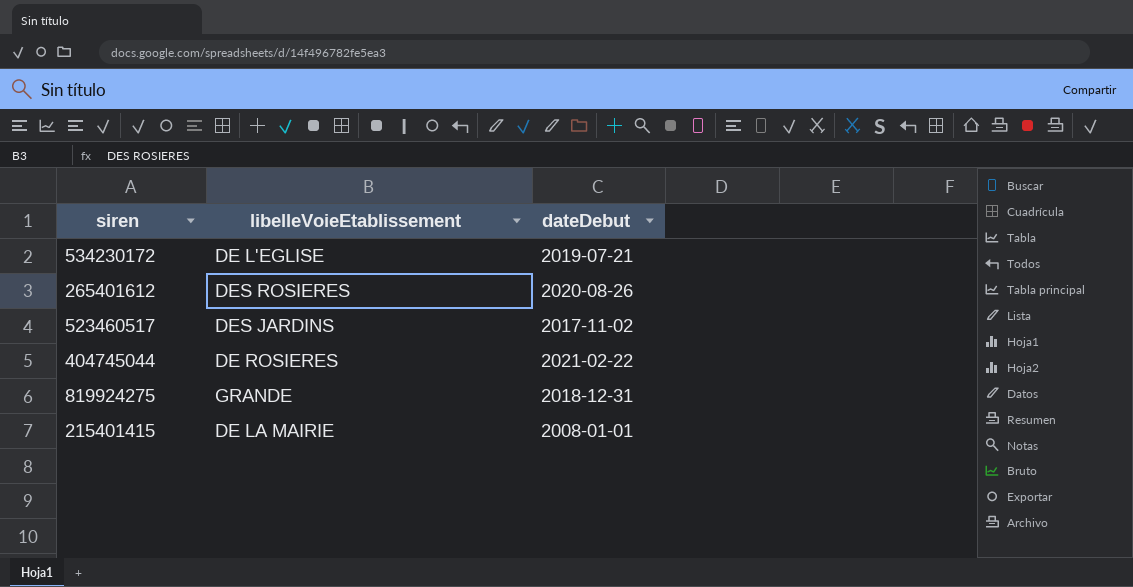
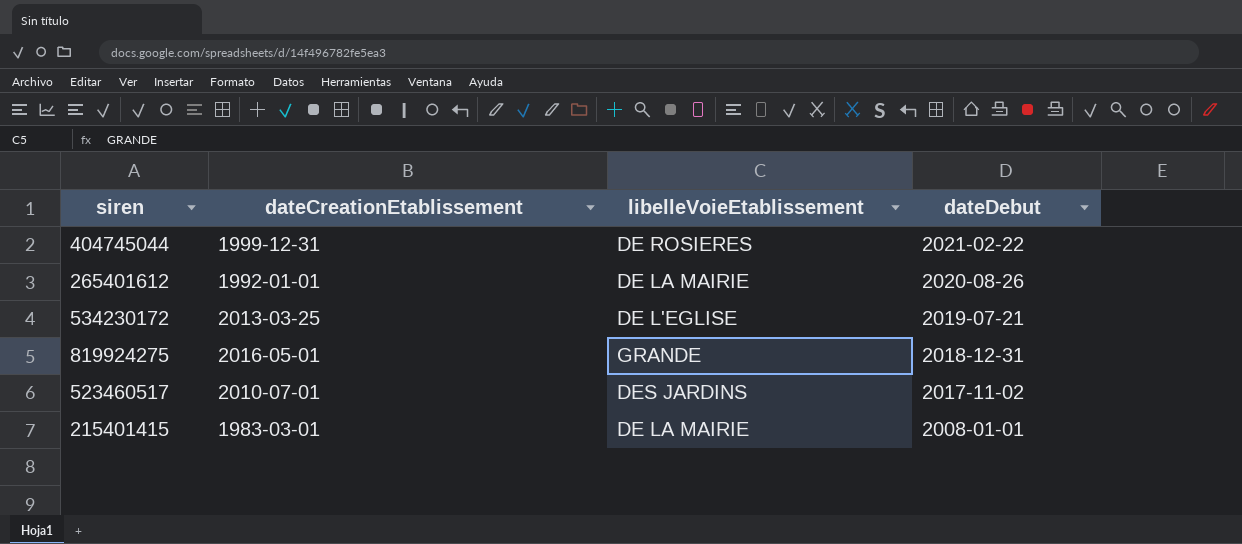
row order: none -> dateDebut descending
column dateCreationEtablissement | position: none -> 2
265401612 | libelleVoieEtablissement: DES ROSIERES -> DE LA MAIRIE

